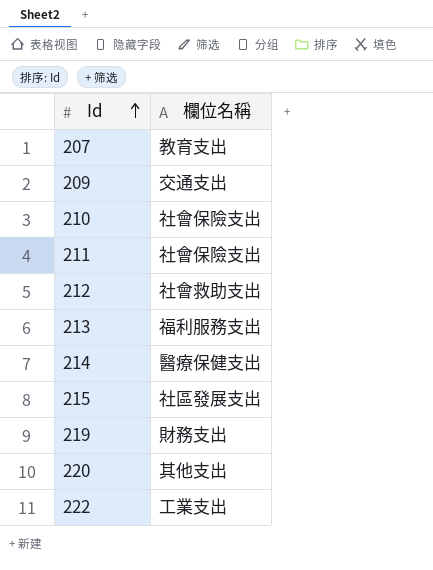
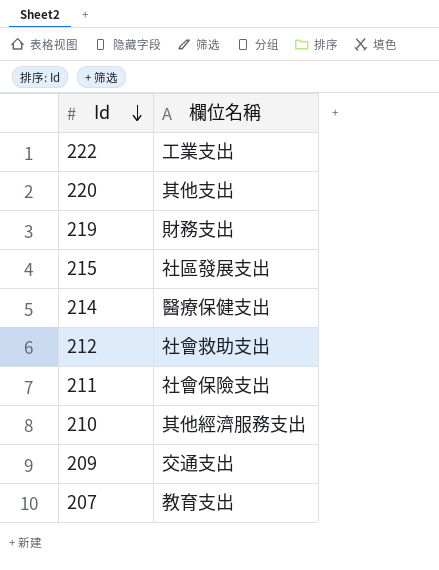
row order: Id ascending -> Id descending
row 213: 福利服務支出 -> none
210 | 欄位名稱: 社會保險支出 -> 其他經濟服務支出

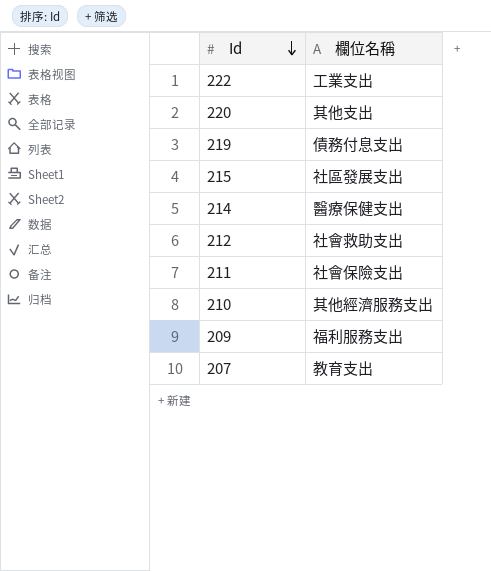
219 | 欄位名稱: 財務支出 -> 債務付息支出
209 | 欄位名稱: 交通支出 -> 福利服務支出

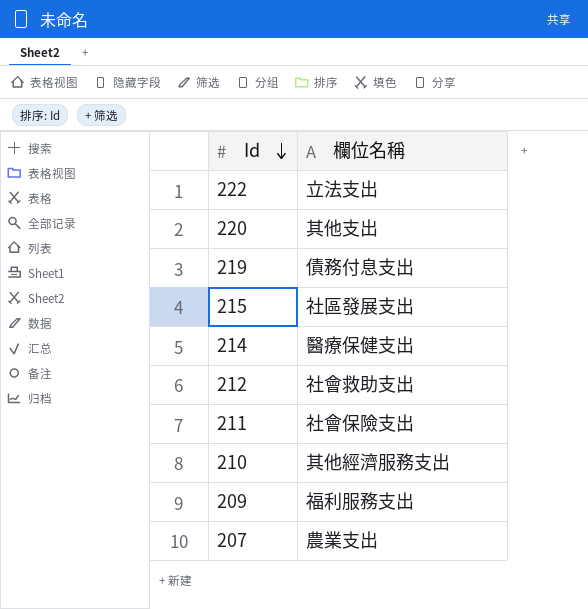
222 | 欄位名稱: 工業支出 -> 立法支出
207 | 欄位名稱: 教育支出 -> 農業支出

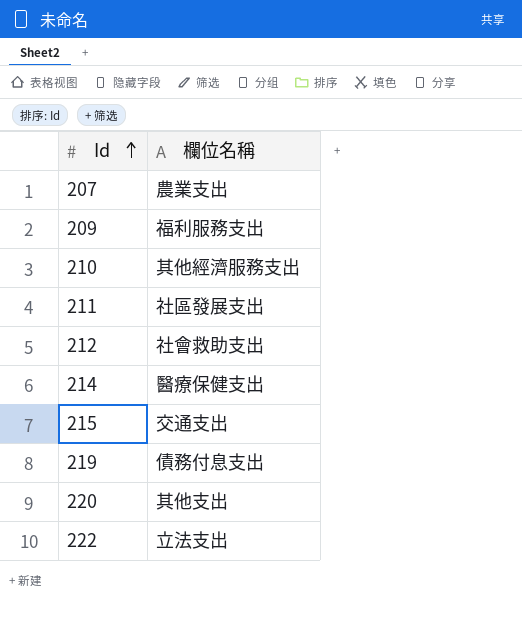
row order: Id descending -> Id ascending
211 | 欄位名稱: 社會保險支出 -> 社區發展支出
215 | 欄位名稱: 社區發展支出 -> 交通支出

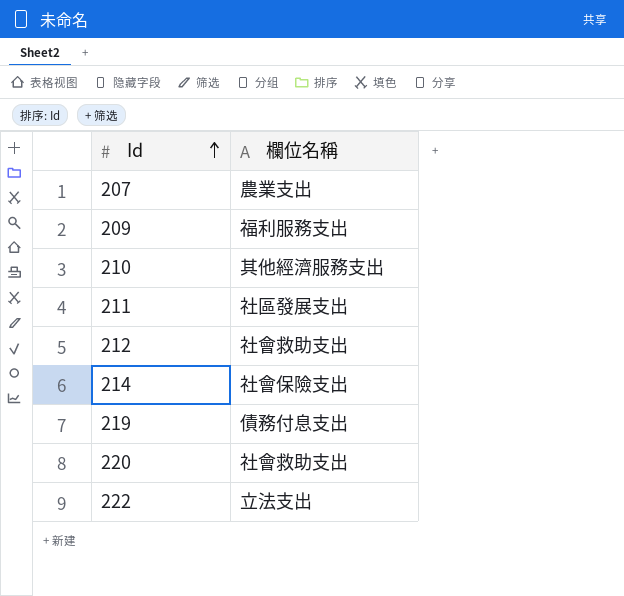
row 215: 交通支出 -> none
214 | 欄位名稱: 醫療保健支出 -> 社會保險支出
220 | 欄位名稱: 其他支出 -> 社會救助支出

